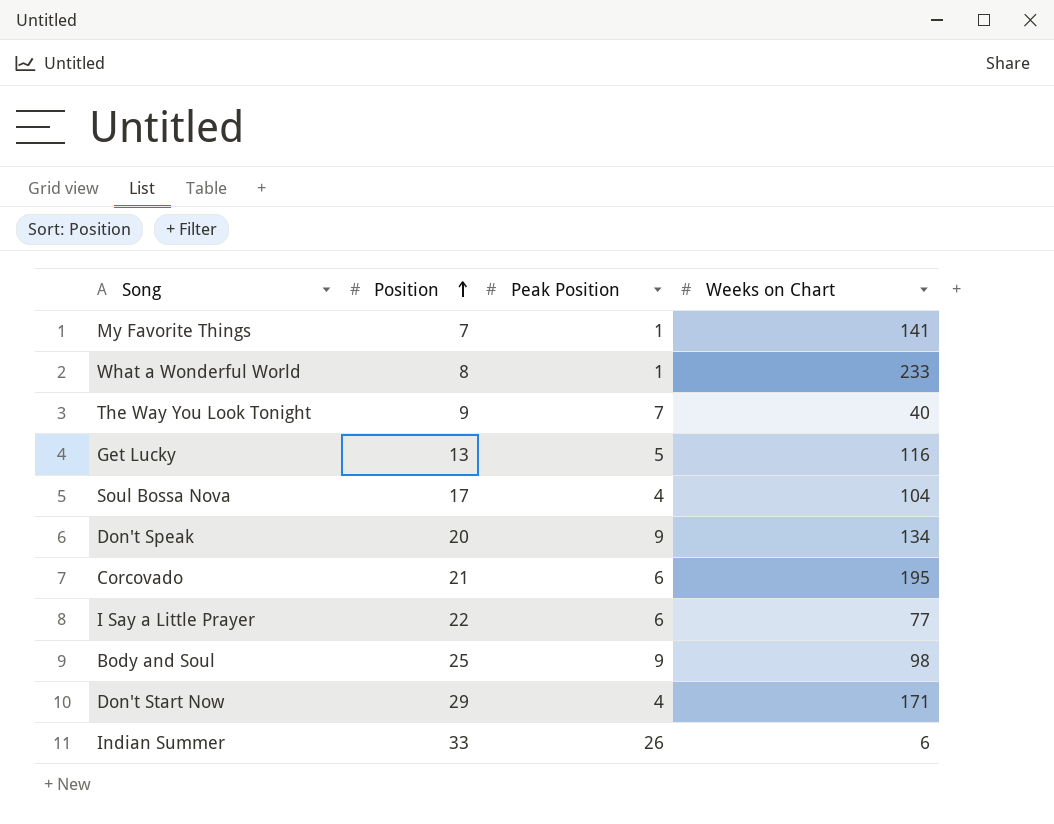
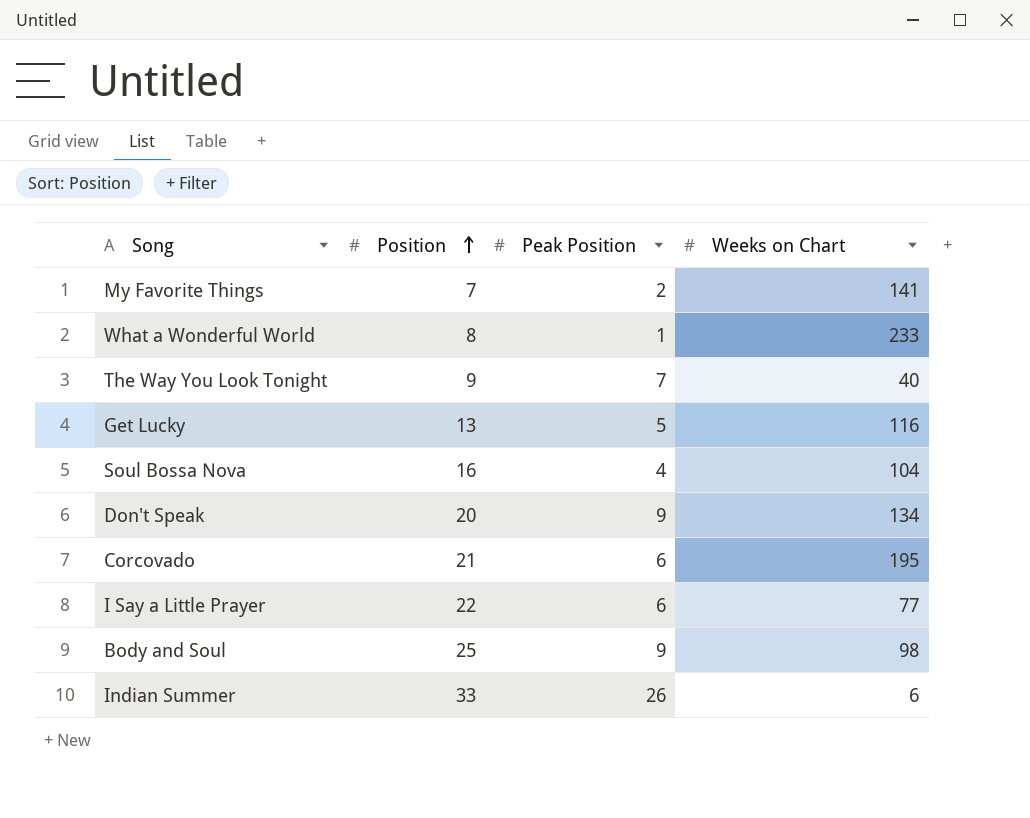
row Don't Start Now: 29 | 4 | 171 -> none
My Favorite Things | Peak Position: 1 -> 2
Soul Bossa Nova | Position: 17 -> 16

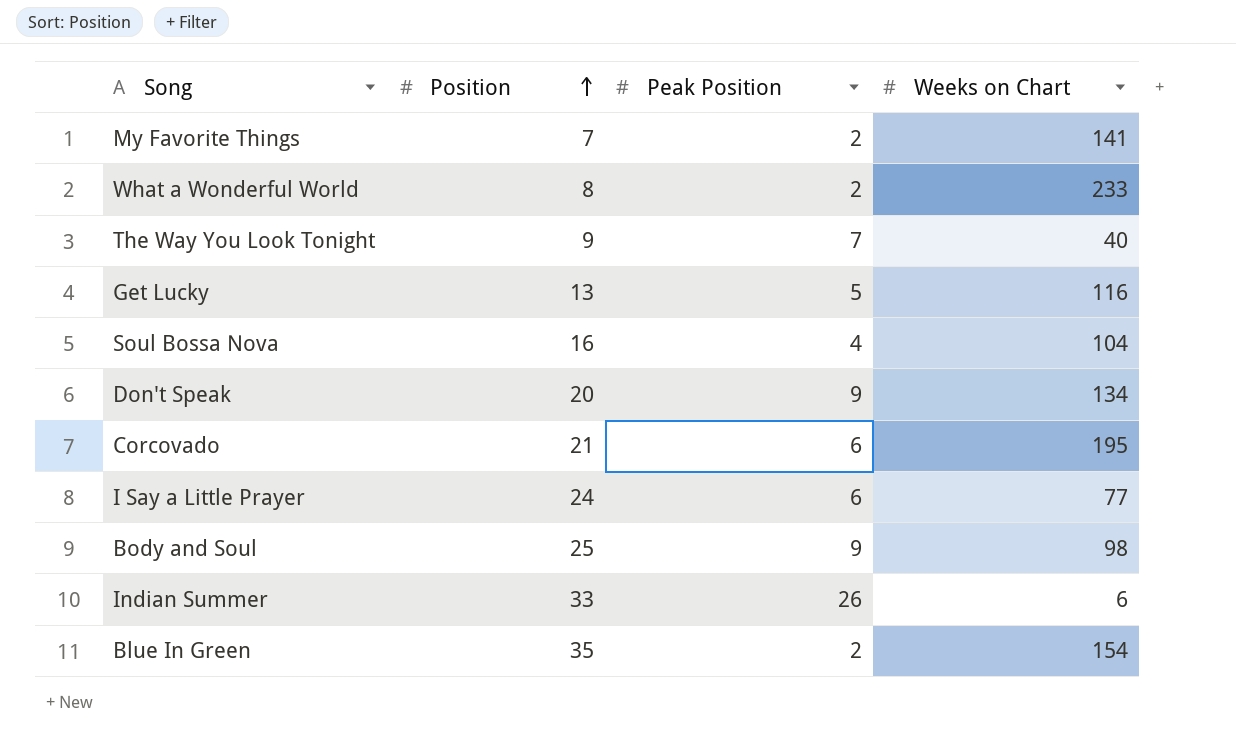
What a Wonderful World | Peak Position: 1 -> 2
I Say a Little Prayer | Position: 22 -> 24
row Blue In Green: none -> 35 | 2 | 154

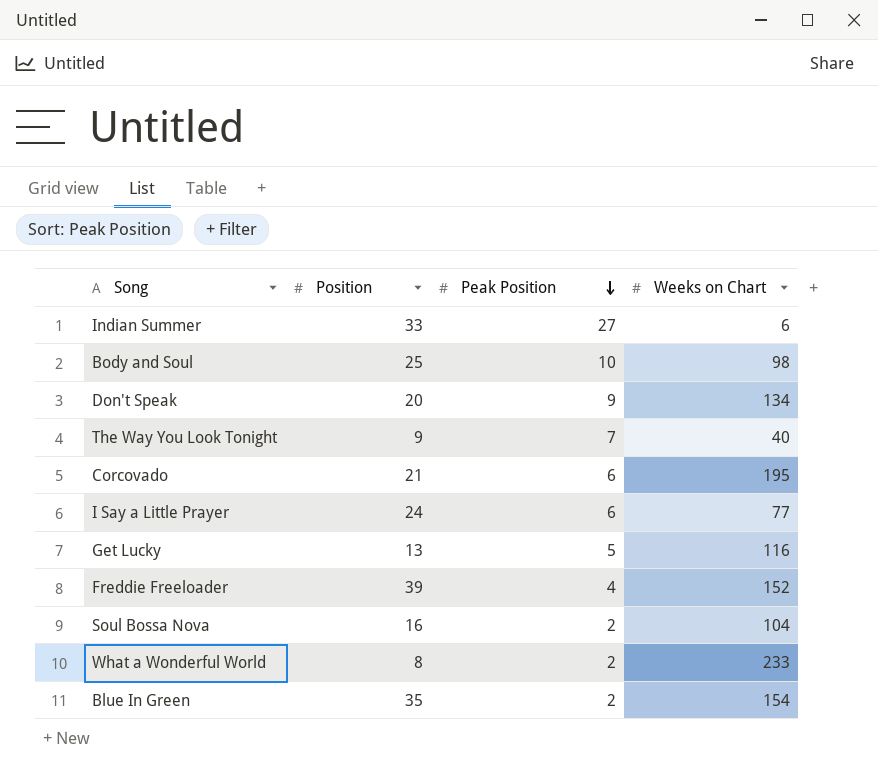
row order: Position ascending -> Peak Position descending
row My Favorite Things: 7 | 2 | 141 -> none
Indian Summer | Peak Position: 26 -> 27
Body and Soul | Peak Position: 9 -> 10
row Freddie Freeloader: none -> 39 | 4 | 152
Soul Bossa Nova | Peak Position: 4 -> 2

